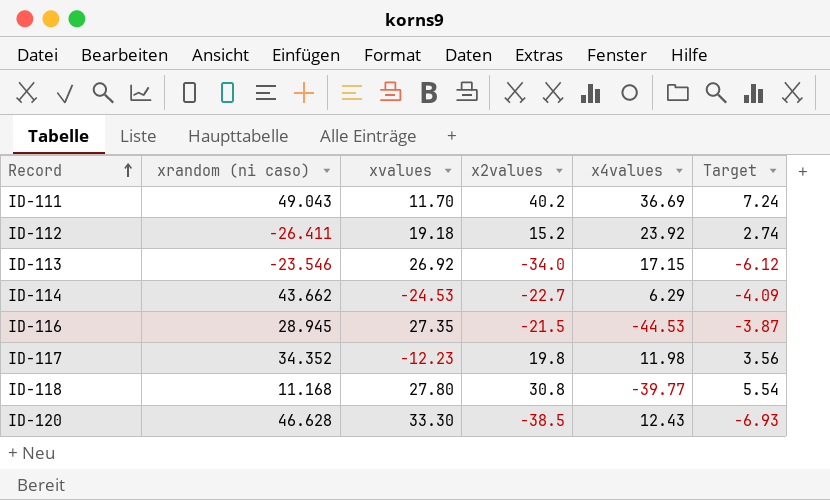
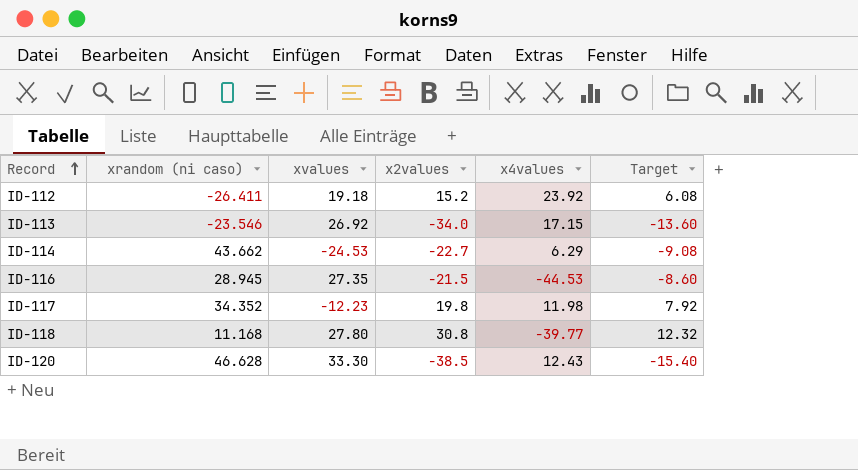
column Target | formula: [x2values] * 0.18 -> [x2values] * 0.4
row ID-111: 49.043 | 11.70 | 40.2 | 36.69 | 7.24 -> none

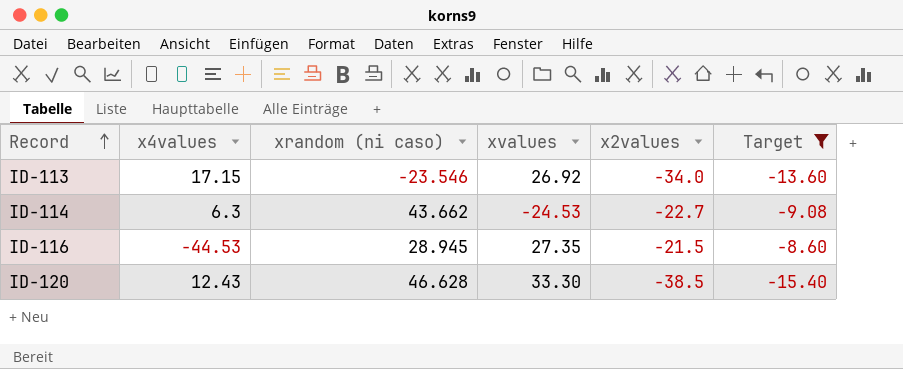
filter: none -> Target <= -8.60
column x4values | position: 5 -> 2
ID-114 | x4values: 6.29 -> 6.3

